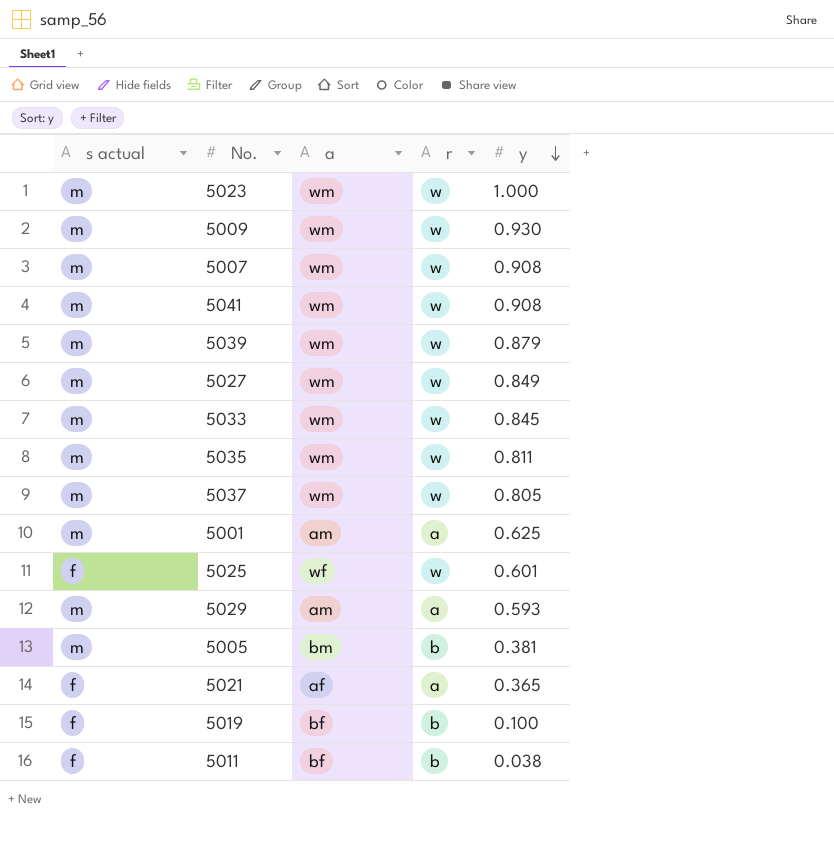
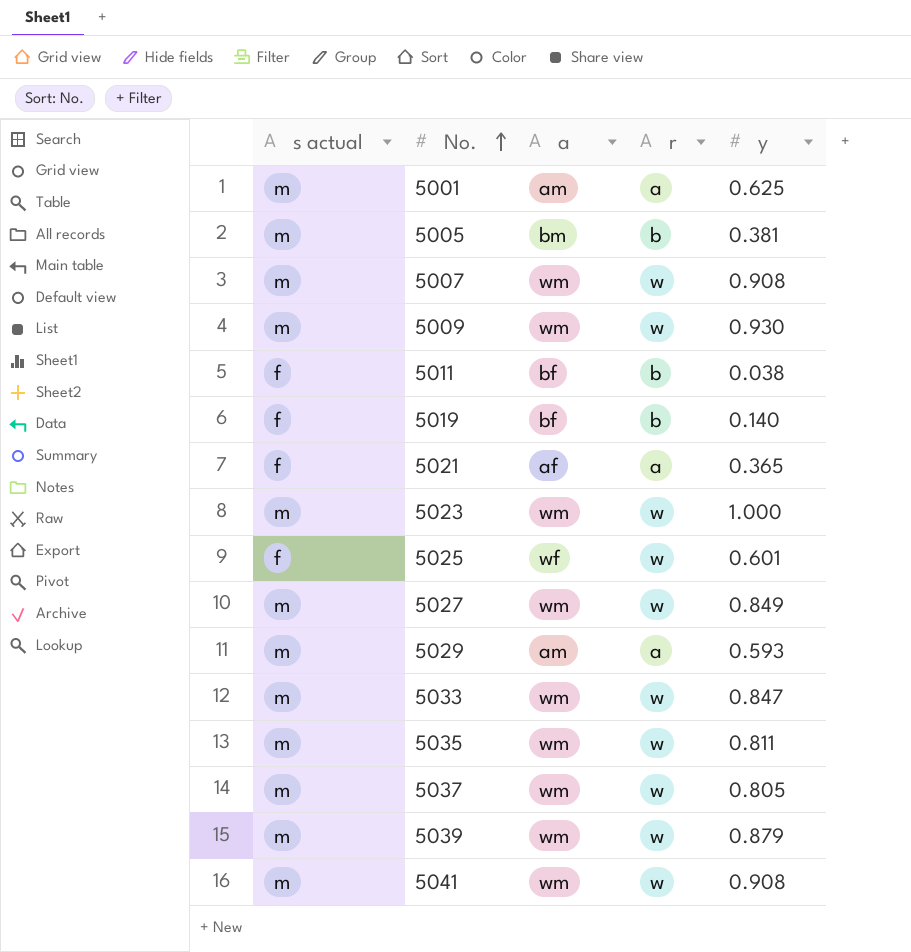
row order: y descending -> No. ascending
5019 | y: 0.100 -> 0.140
5033 | y: 0.845 -> 0.847

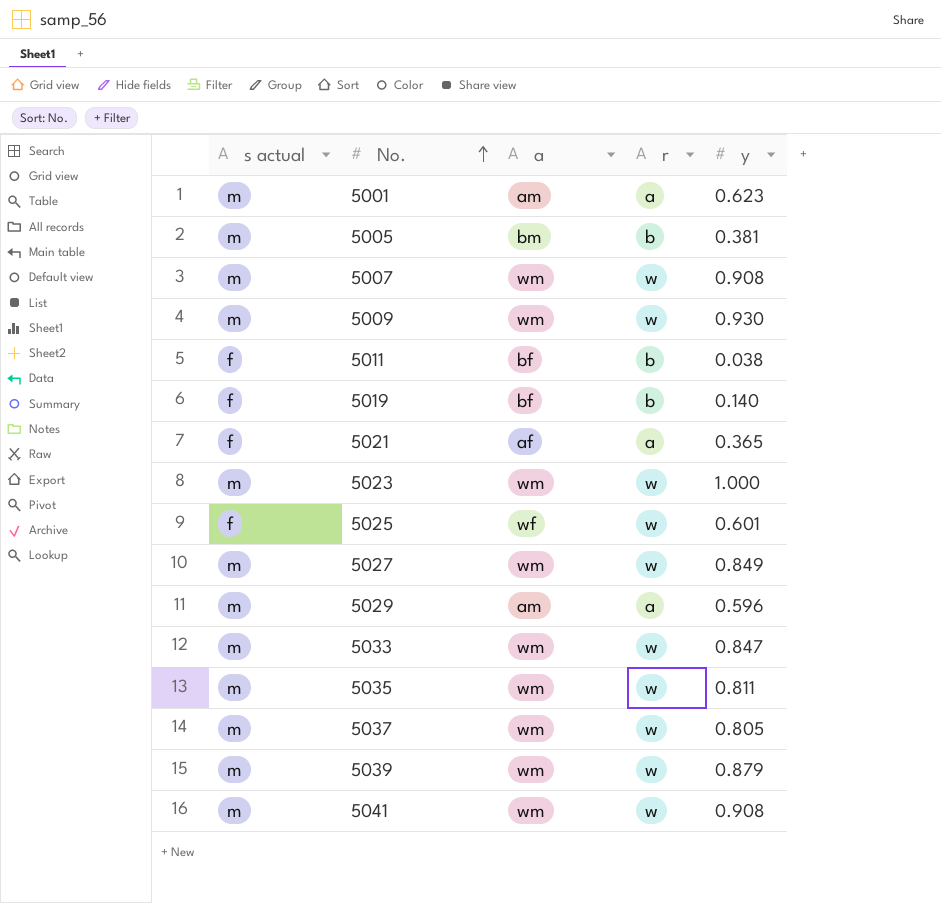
5001 | y: 0.625 -> 0.623
5029 | y: 0.593 -> 0.596

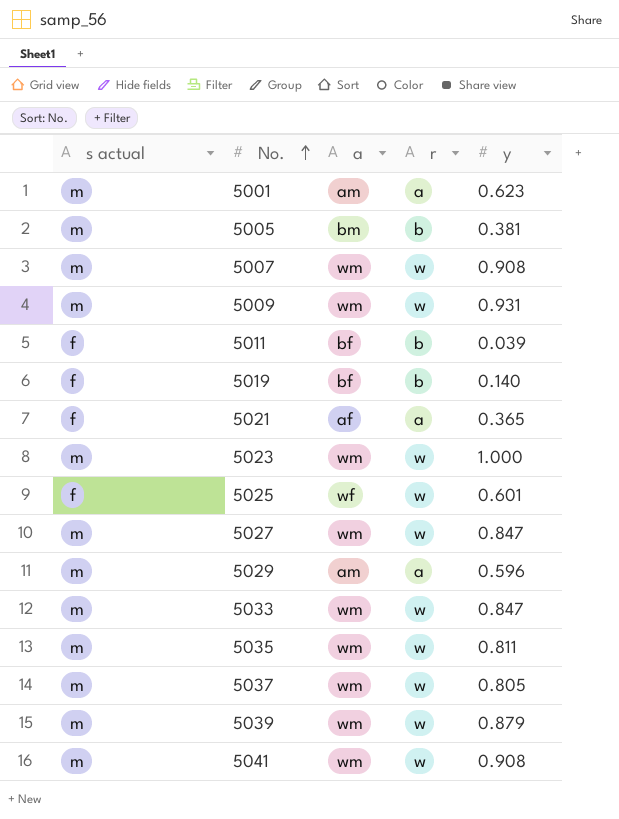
5009 | y: 0.930 -> 0.931
5011 | y: 0.038 -> 0.039
5027 | y: 0.849 -> 0.847

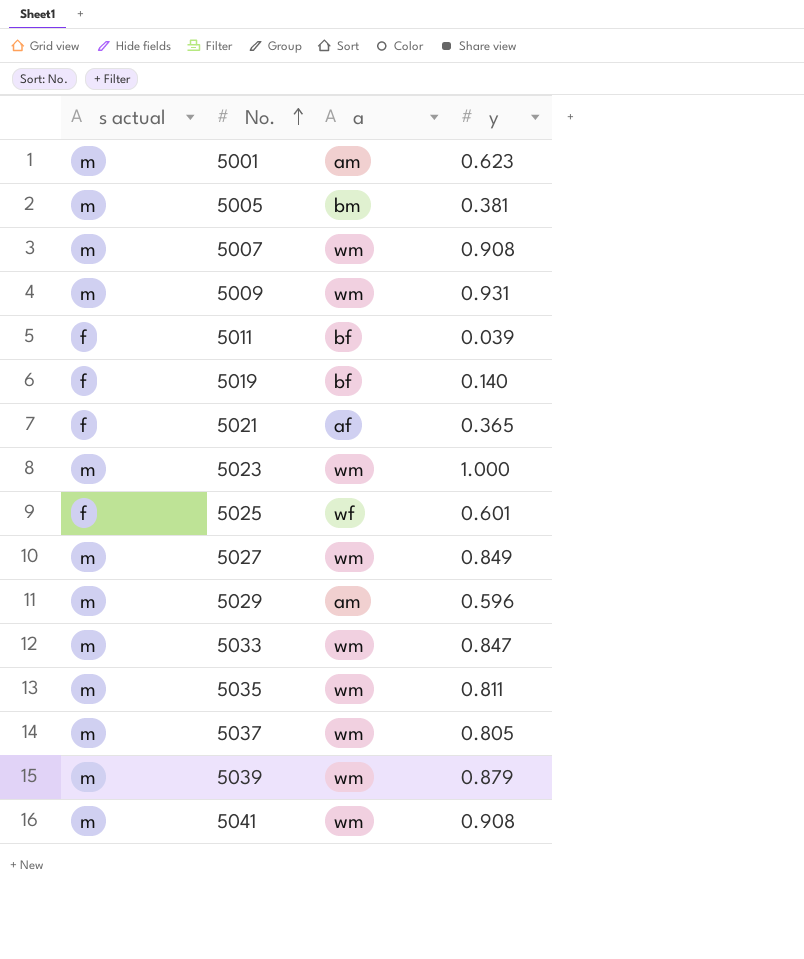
column r | position: 4 -> none
5027 | y: 0.847 -> 0.849

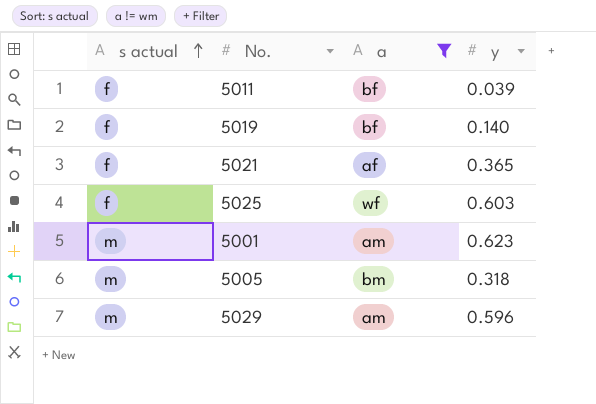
filter: none -> a != wm
row order: No. ascending -> s actual ascending
5025 | y: 0.601 -> 0.603
5005 | y: 0.381 -> 0.318

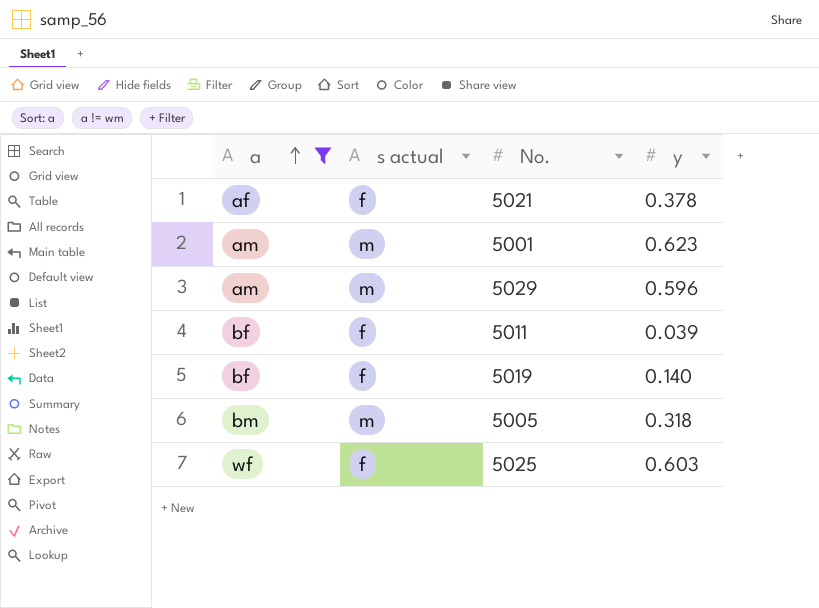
row order: s actual ascending -> a ascending
column a | position: 3 -> 1
5021 | y: 0.365 -> 0.378

